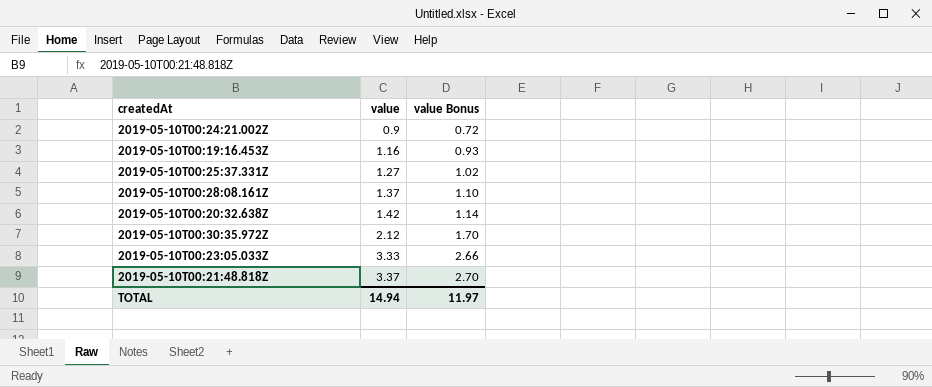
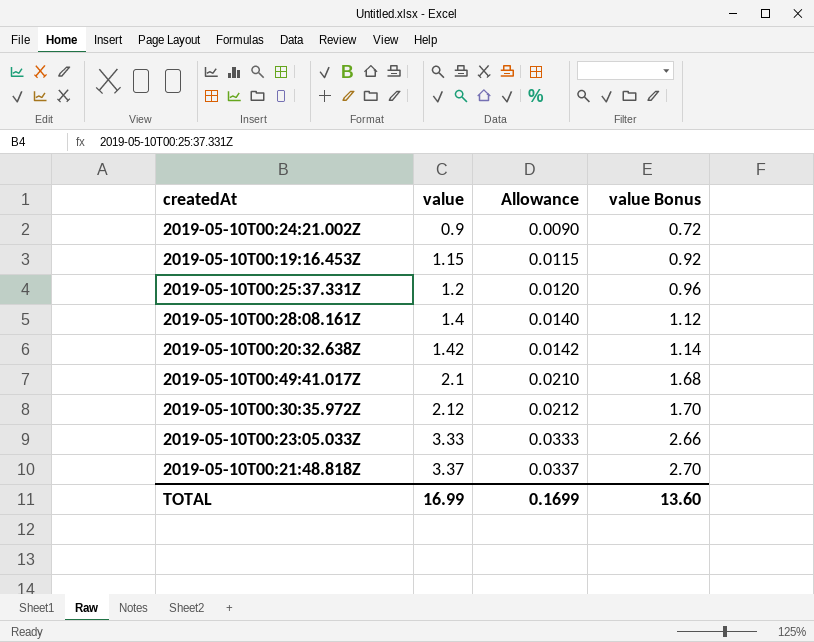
column Allowance | formula: none -> [value] * 0.01
2019-05-10T00:19:16.453Z | value: 1.16 -> 1.15
2019-05-10T00:19:16.453Z | value Bonus: 0.93 -> 0.92
2019-05-10T00:25:37.331Z | value: 1.27 -> 1.2
2019-05-10T00:25:37.331Z | value Bonus: 1.02 -> 0.96
2019-05-10T00:28:08.161Z | value: 1.37 -> 1.4
2019-05-10T00:28:08.161Z | value Bonus: 1.10 -> 1.12
row 2019-05-10T00:49:41.017Z: none -> 2.1 | 0.0210 | 1.68
TOTAL | value: 14.94 -> 16.99
TOTAL | value Bonus: 11.97 -> 13.60

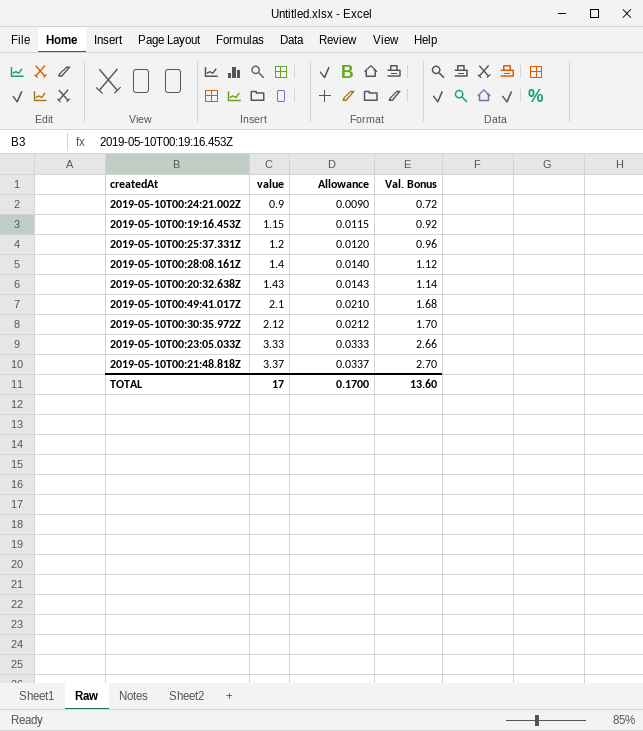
column name: value Bonus -> Val. Bonus
2019-05-10T00:20:32.638Z | value: 1.42 -> 1.43
2019-05-10T00:20:32.638Z | Allowance: 0.0142 -> 0.0143
TOTAL | value: 16.99 -> 17
TOTAL | Allowance: 0.1699 -> 0.1700

